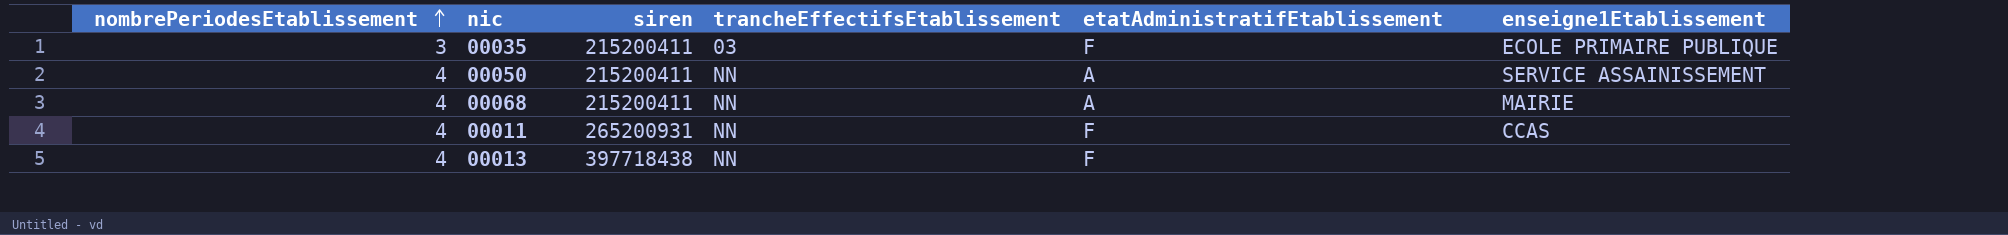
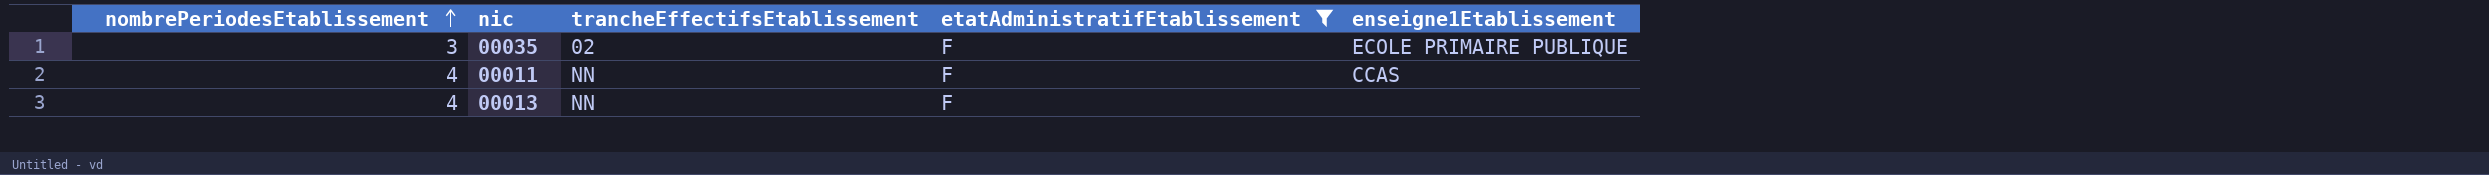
filter: none -> etatAdministratifEtablissement = F
column siren | position: 3 -> none
00035 | trancheEffectifsEtablissement: 03 -> 02

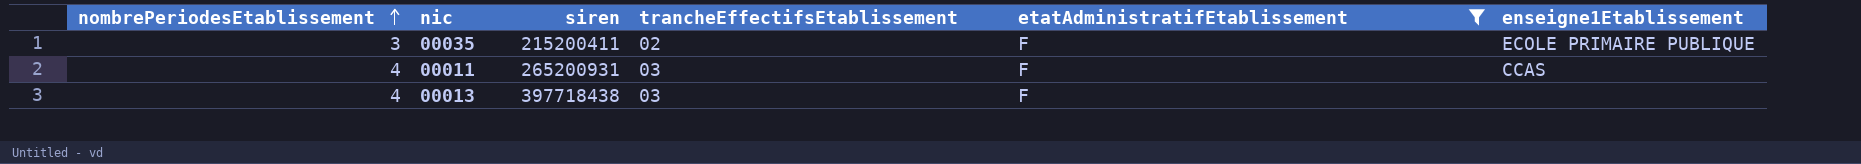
column siren | position: none -> 3
00011 | trancheEffectifsEtablissement: NN -> 03
00013 | trancheEffectifsEtablissement: NN -> 03

